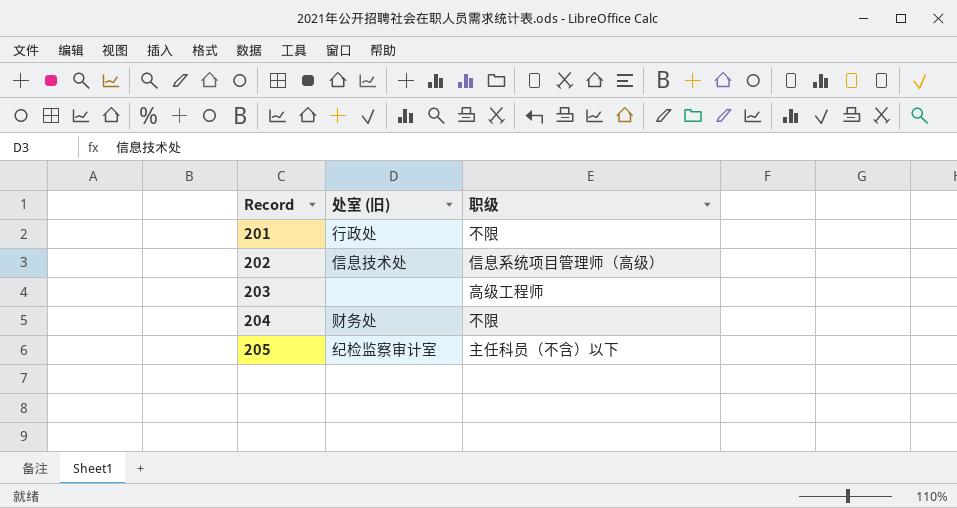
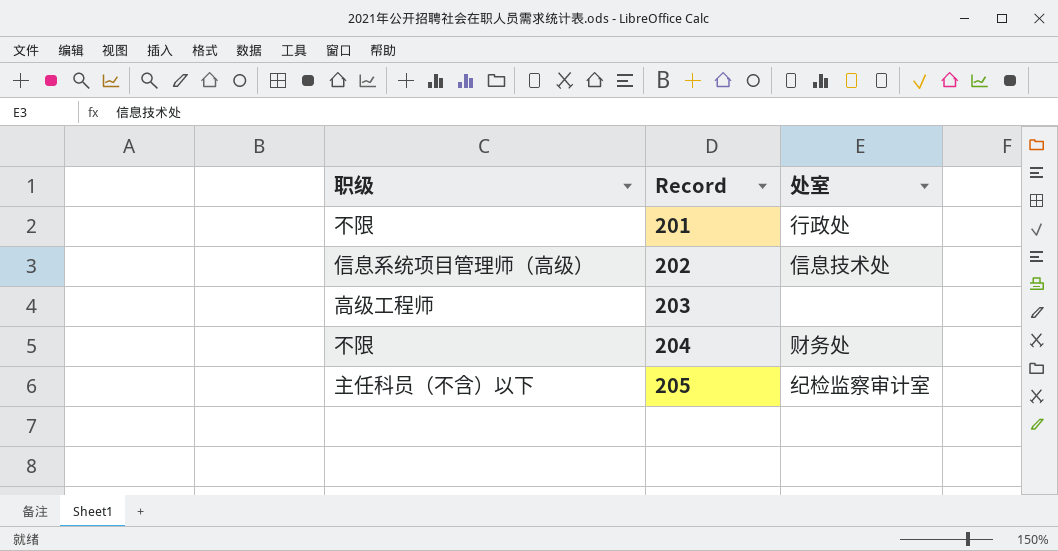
column 职级 | position: 3 -> 1
column name: 处室 (旧) -> 处室

